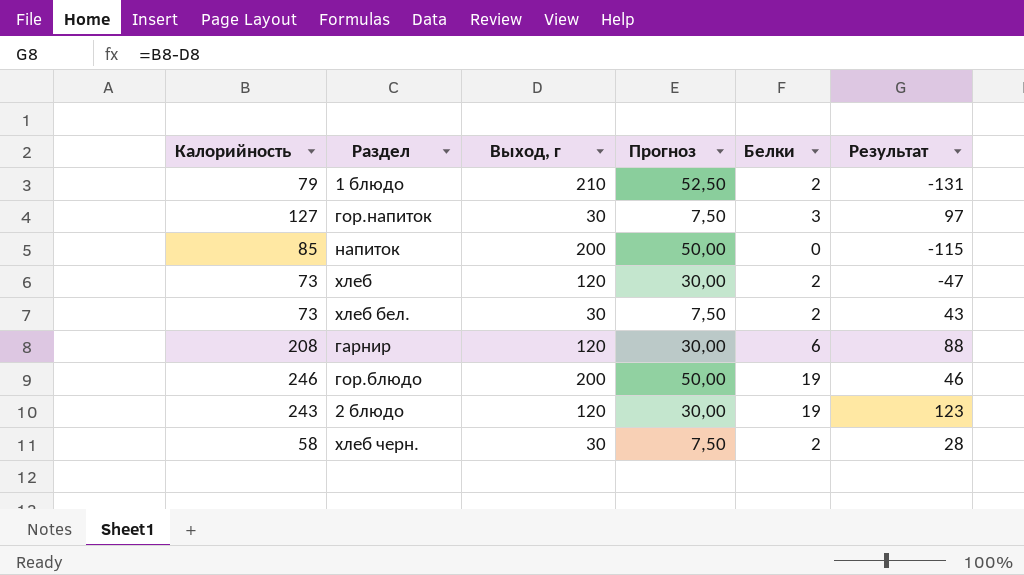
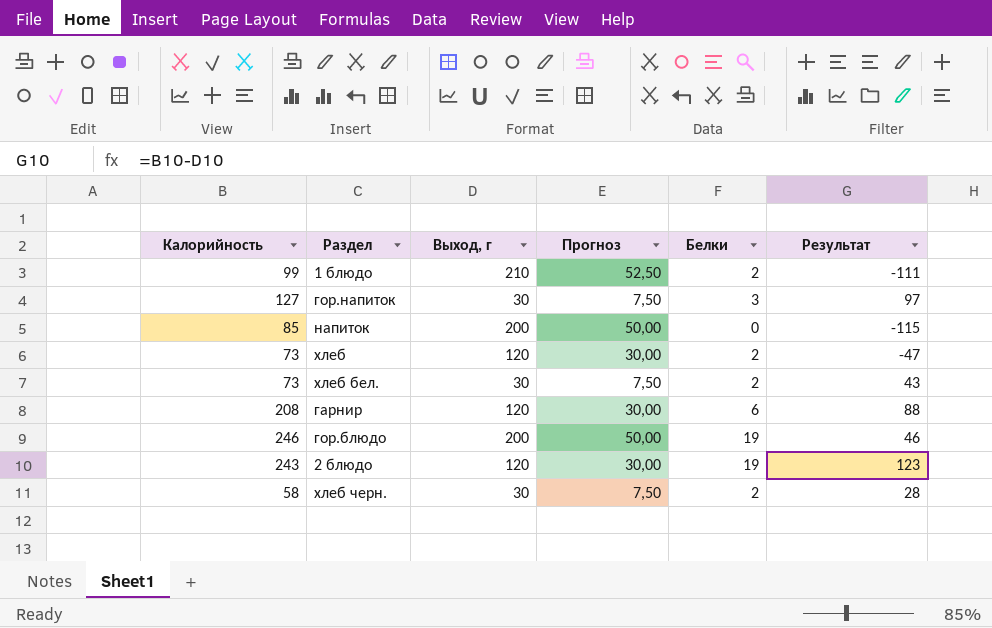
1 блюдо | Калорийность: 79 -> 99
1 блюдо | Результат: -131 -> -111

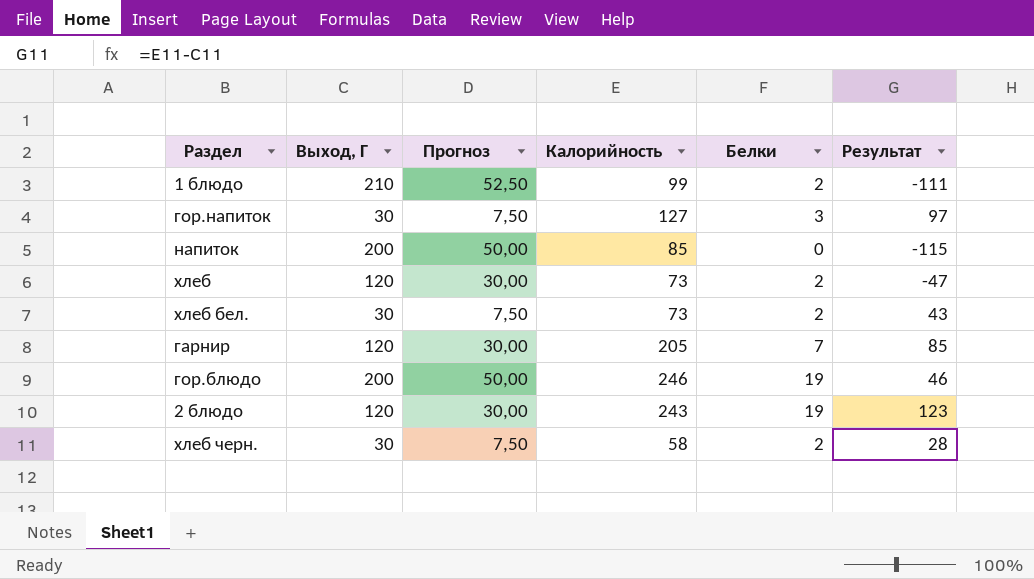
column name: Выход, г -> Выход, Г
column Калорийность | position: 1 -> 4
гарнир | Калорийность: 208 -> 205
гарнир | Белки: 6 -> 7
гарнир | Результат: 88 -> 85

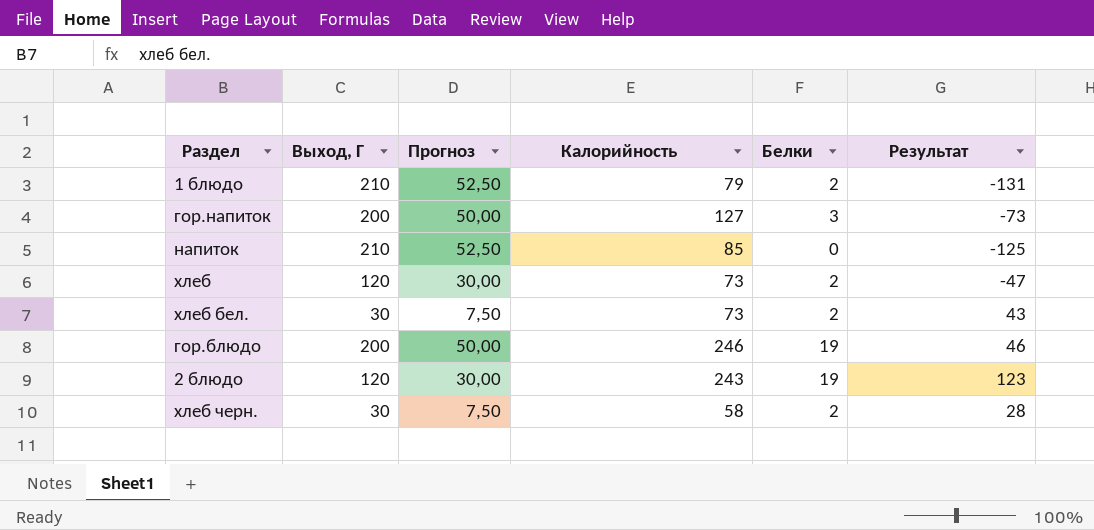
row гарнир: 120 | 30,00 | 205 | 7 | 85 -> none
1 блюдо | Калорийность: 99 -> 79
1 блюдо | Результат: -111 -> -131
гор.напиток | Выход, Г: 30 -> 200
гор.напиток | Прогноз: 7,50 -> 50,00
гор.напиток | Результат: 97 -> -73
напиток | Выход, Г: 200 -> 210
напиток | Прогноз: 50,00 -> 52,50
напиток | Результат: -115 -> -125

